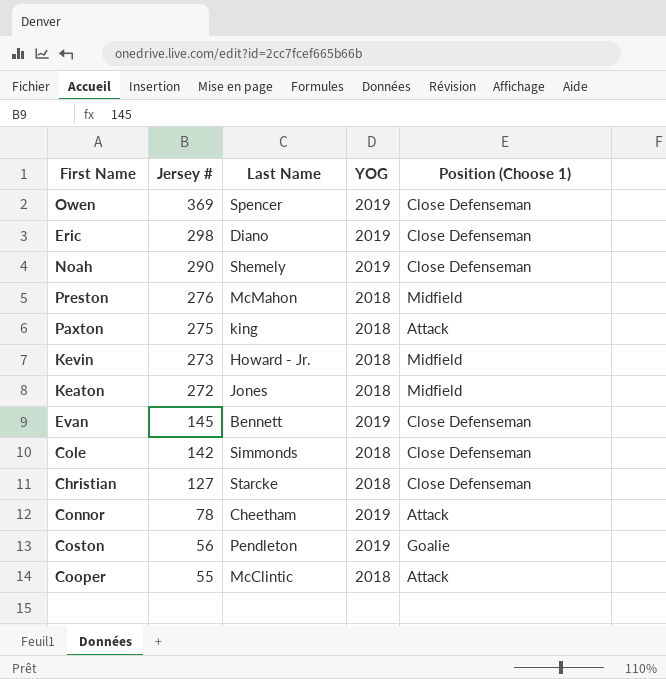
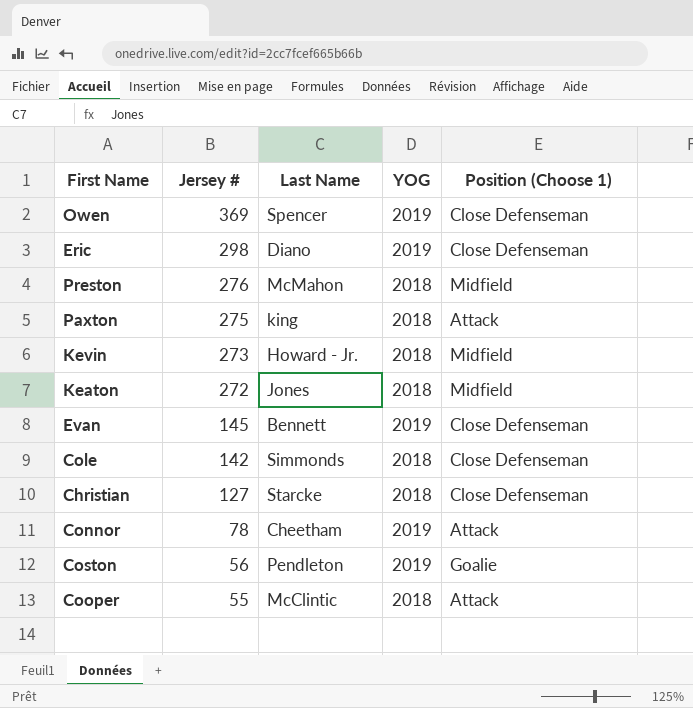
row Noah: 290 | Shemely | 2019 | Close Defenseman -> none

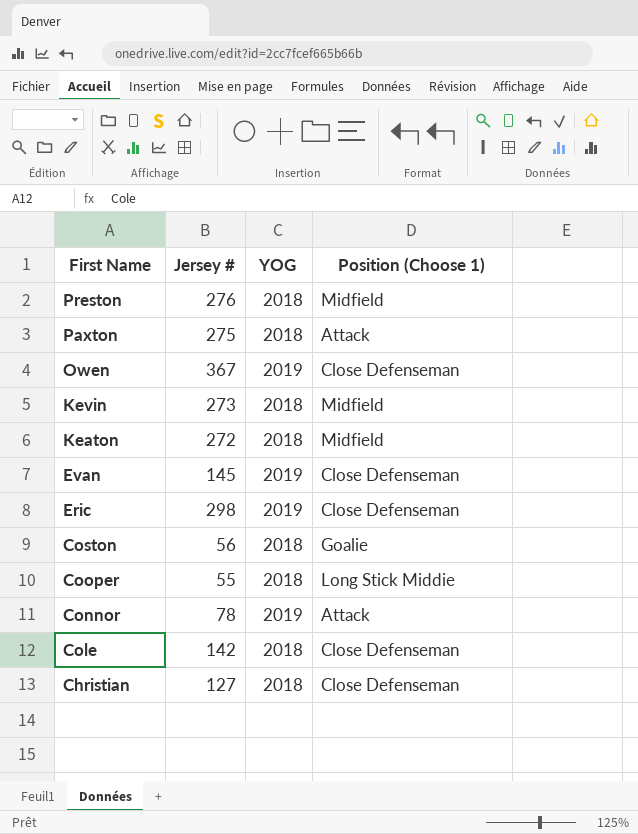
row order: Jersey # descending -> First Name descending
column Last Name | position: 3 -> none
Owen | Jersey #: 369 -> 367
Coston | YOG: 2019 -> 2018
Cooper | Position (Choose 1): Attack -> Long Stick Middie

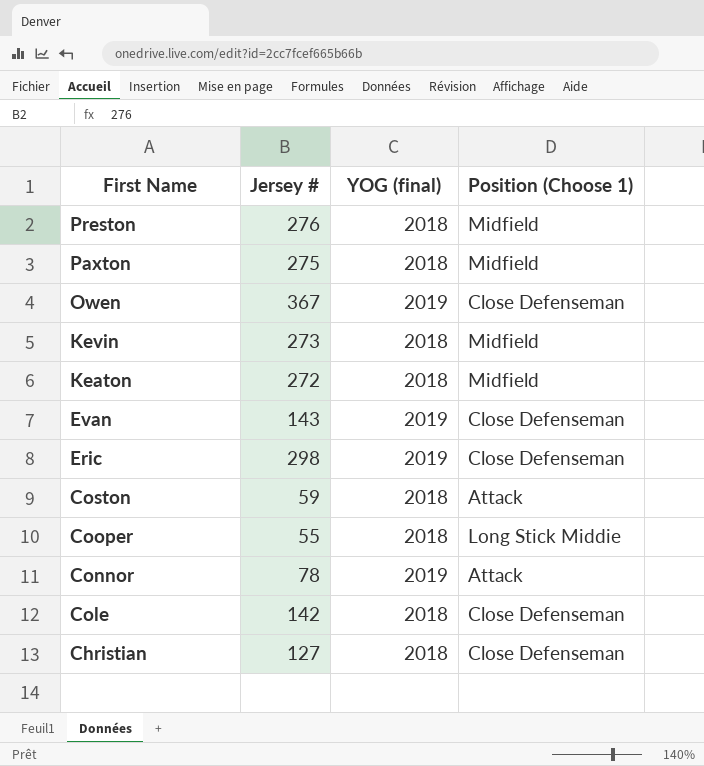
column name: YOG -> YOG (final)
Paxton | Position (Choose 1): Attack -> Midfield
Evan | Jersey #: 145 -> 143
Coston | Jersey #: 56 -> 59
Coston | Position (Choose 1): Goalie -> Attack

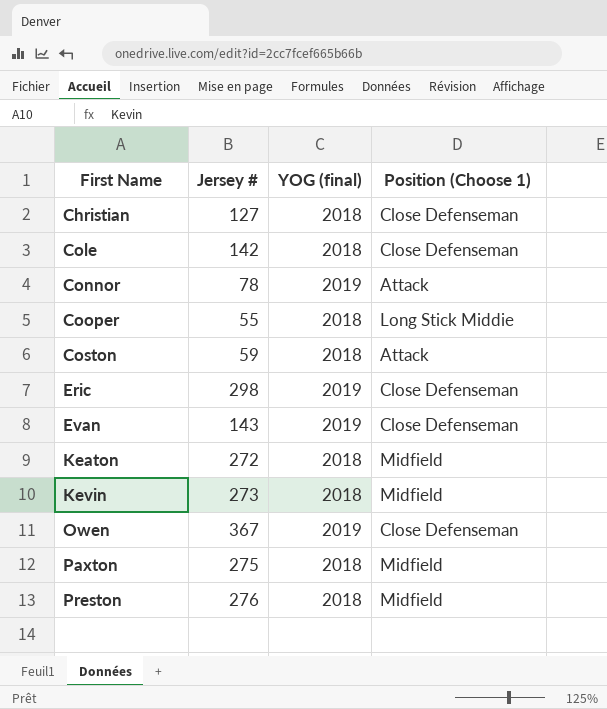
row order: First Name descending -> First Name ascending

